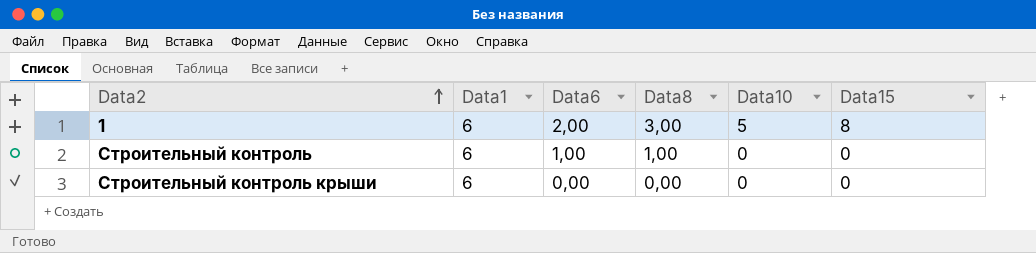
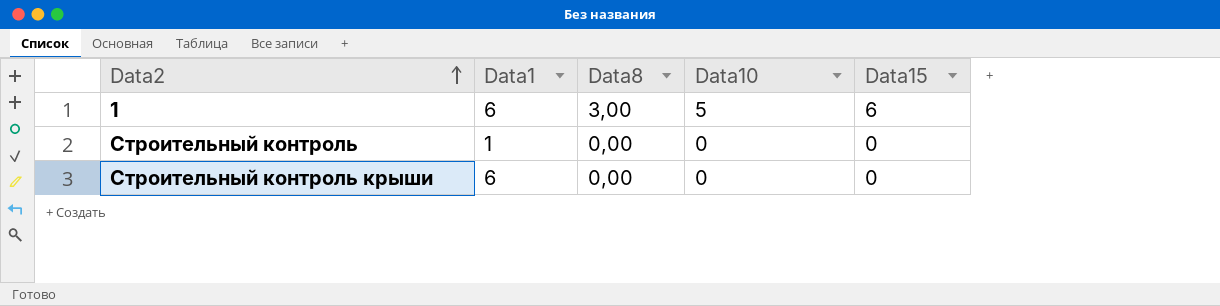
column Data6 | position: 3 -> none
1 | Data15: 8 -> 6
Строительный контроль | Data1: 6 -> 1
Строительный контроль | Data8: 1,00 -> 0,00

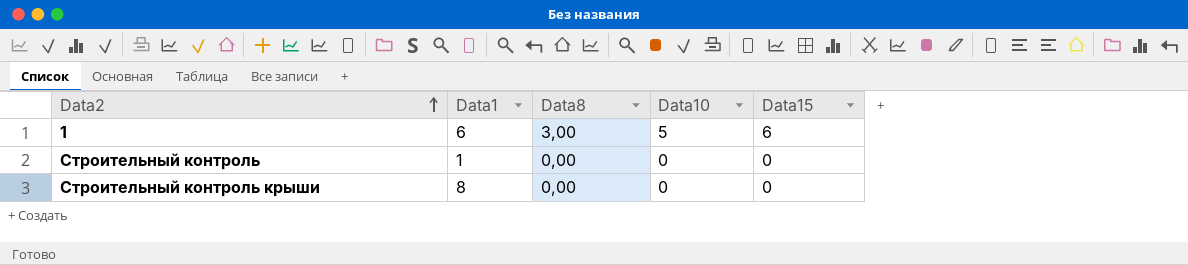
Строительный контроль крыши | Data1: 6 -> 8

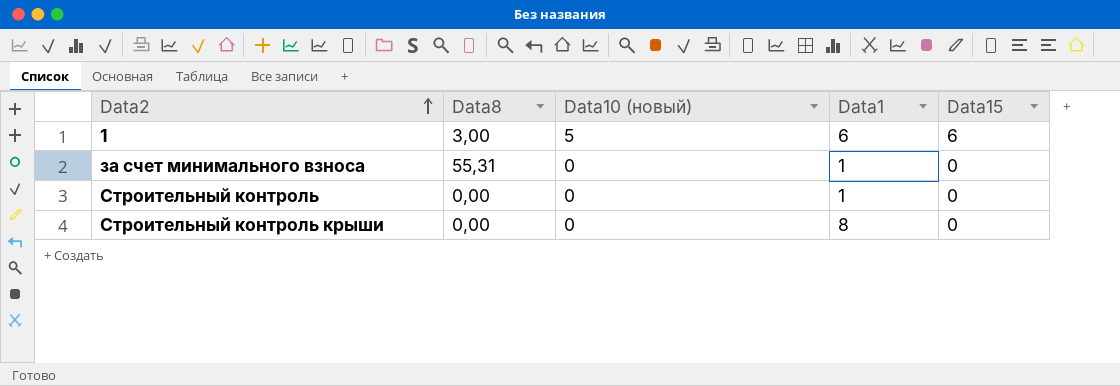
column name: Data10 -> Data10 (новый)
column Data1 | position: 2 -> 4
row за счет минимального взноса: none -> 55,31 | 0 | 1 | 0

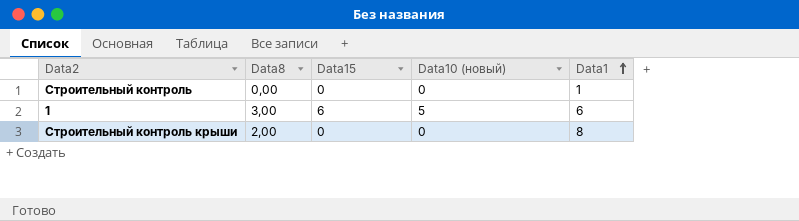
row order: Data2 ascending -> Data1 ascending
column Data15 | position: 5 -> 3
row за счет минимального взноса: 55,31 | 0 | 1 | 0 -> none
Строительный контроль крыши | Data8: 0,00 -> 2,00

